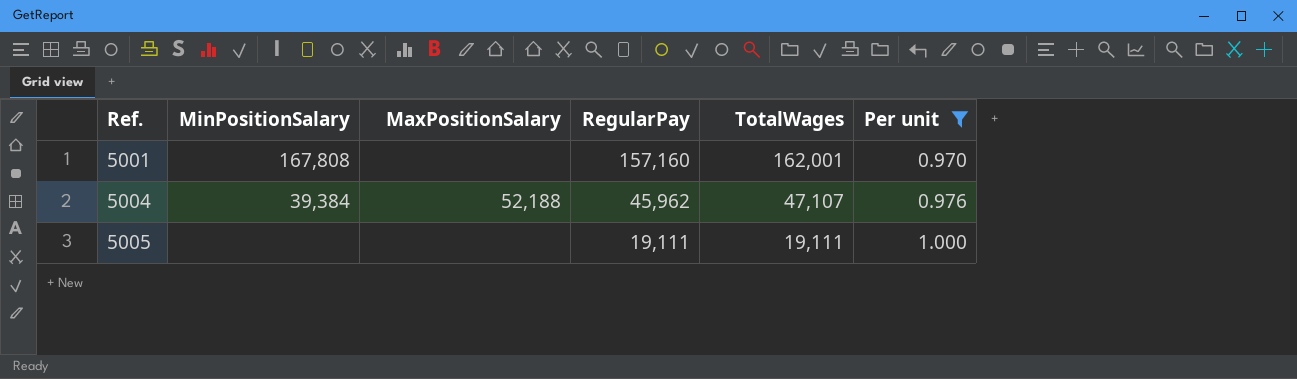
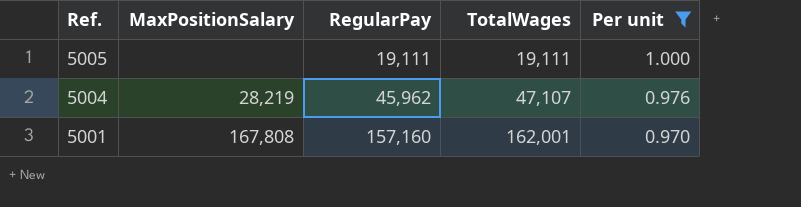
row order: Ref. ascending -> Ref. descending
column MinPositionSalary | position: 2 -> none
5004 | MaxPositionSalary: 52,188 -> 28,219
5001 | MaxPositionSalary: none -> 167,808

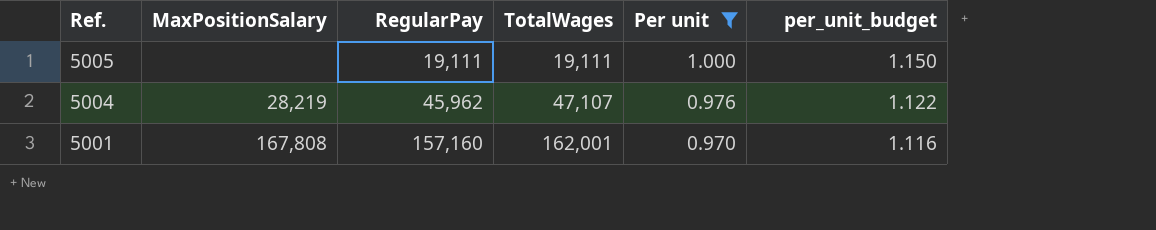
column per_unit_budget | formula: none -> [Per unit] * 1.15

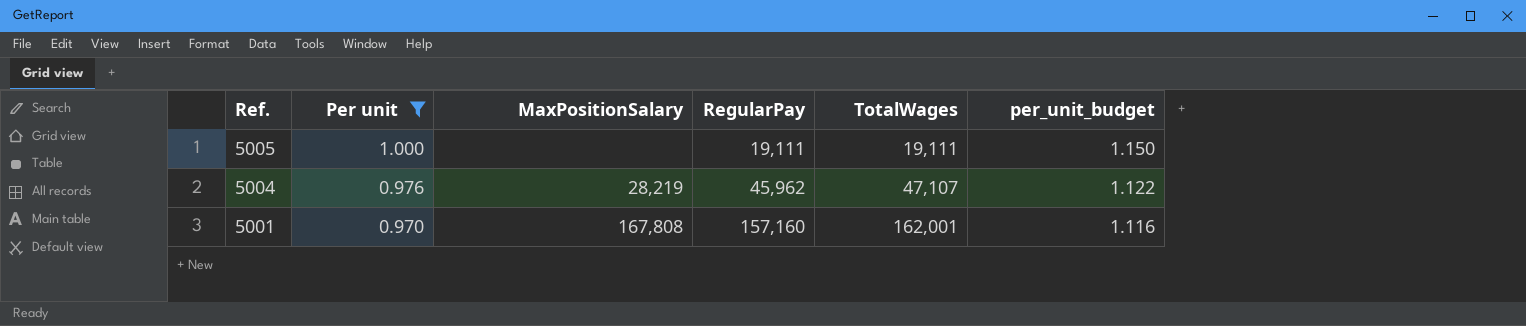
column Per unit | position: 5 -> 2

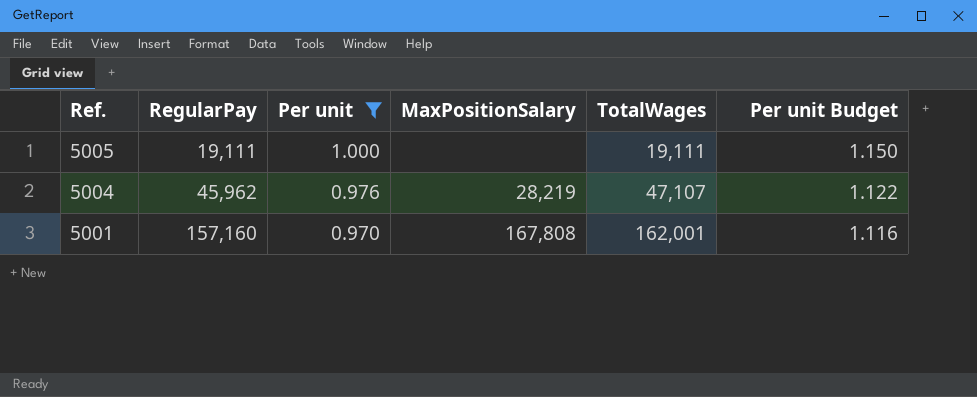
column RegularPay | position: 4 -> 2
column name: per_unit_budget -> Per unit Budget

